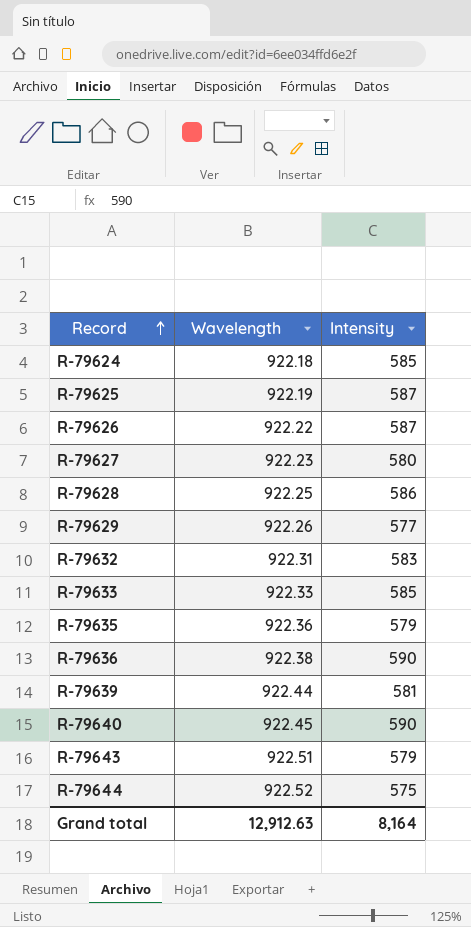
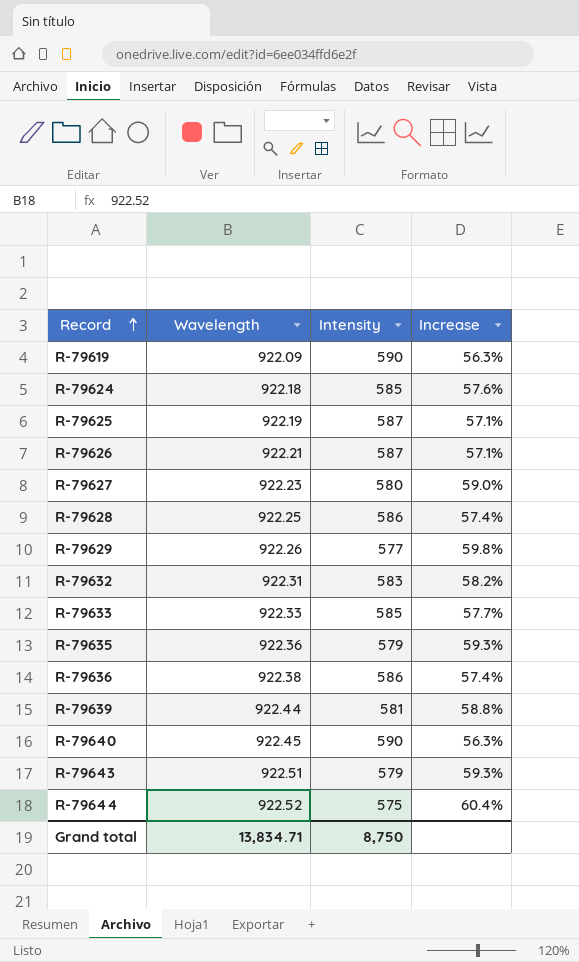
column Increase | formula: none -> ([Wavelength] - [Intensity]) / [Intensity]
row R-79619: none -> 922.09 | 590 | 56.3%
R-79626 | Wavelength: 922.22 -> 922.21
R-79636 | Intensity: 590 -> 586
Grand total | Wavelength: 12,912.63 -> 13,834.71
Grand total | Intensity: 8,164 -> 8,750

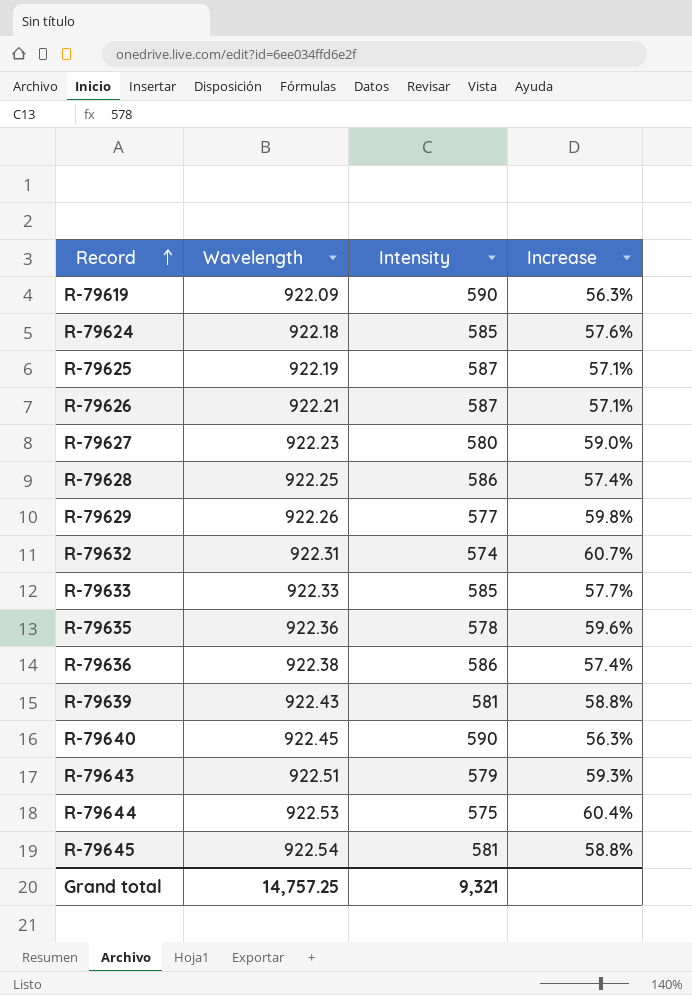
R-79632 | Intensity: 583 -> 574
R-79632 | Increase: 58.2% -> 60.7%
R-79635 | Intensity: 579 -> 578
R-79635 | Increase: 59.3% -> 59.6%
R-79639 | Wavelength: 922.44 -> 922.43
R-79644 | Wavelength: 922.52 -> 922.53
row R-79645: none -> 922.54 | 581 | 58.8%
Grand total | Wavelength: 13,834.71 -> 14,757.25
Grand total | Intensity: 8,750 -> 9,321

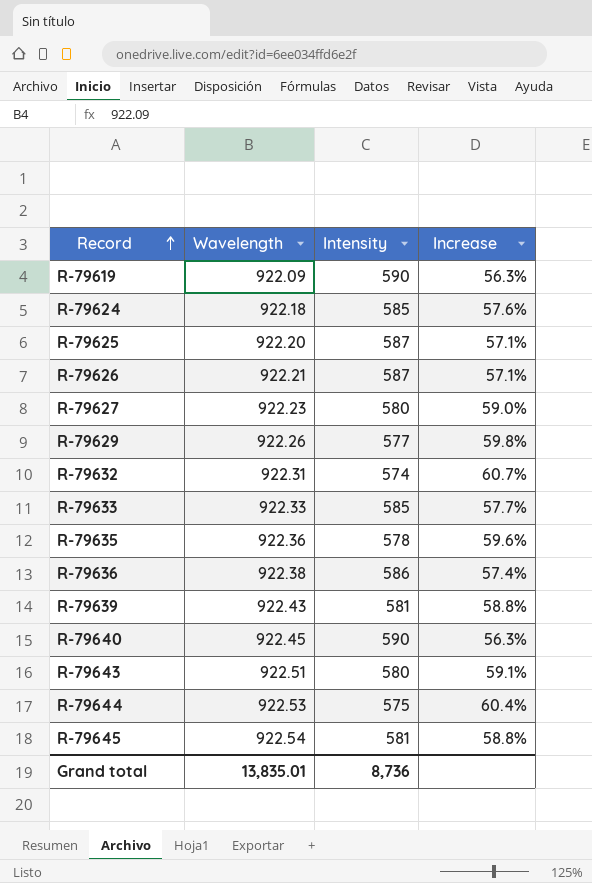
row R-79628: 922.25 | 586 | 57.4% -> none
R-79625 | Wavelength: 922.19 -> 922.20
R-79643 | Intensity: 579 -> 580
R-79643 | Increase: 59.3% -> 59.1%
Grand total | Wavelength: 14,757.25 -> 13,835.01
Grand total | Intensity: 9,321 -> 8,736

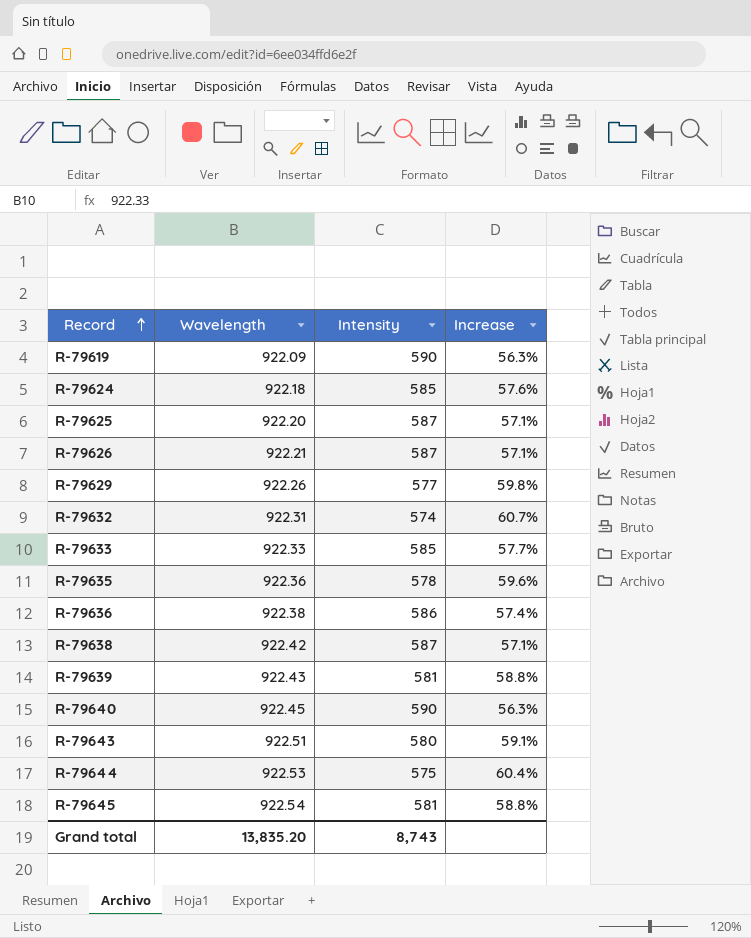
row R-79627: 922.23 | 580 | 59.0% -> none
row R-79638: none -> 922.42 | 587 | 57.1%
Grand total | Wavelength: 13,835.01 -> 13,835.20
Grand total | Intensity: 8,736 -> 8,743

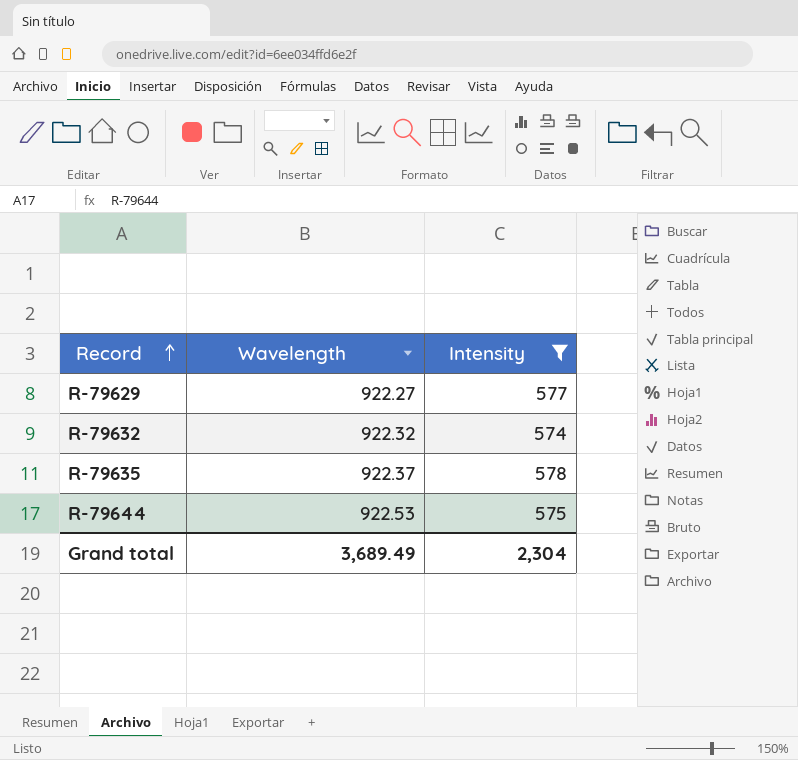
filter: none -> Intensity <= 578
column Increase | formula: ([Wavelength] - [Intensity]) / [Intensity] -> none
R-79629 | Wavelength: 922.26 -> 922.27
R-79632 | Wavelength: 922.31 -> 922.32
R-79635 | Wavelength: 922.36 -> 922.37
Grand total | Wavelength: 13,835.20 -> 3,689.49
Grand total | Intensity: 8,743 -> 2,304

